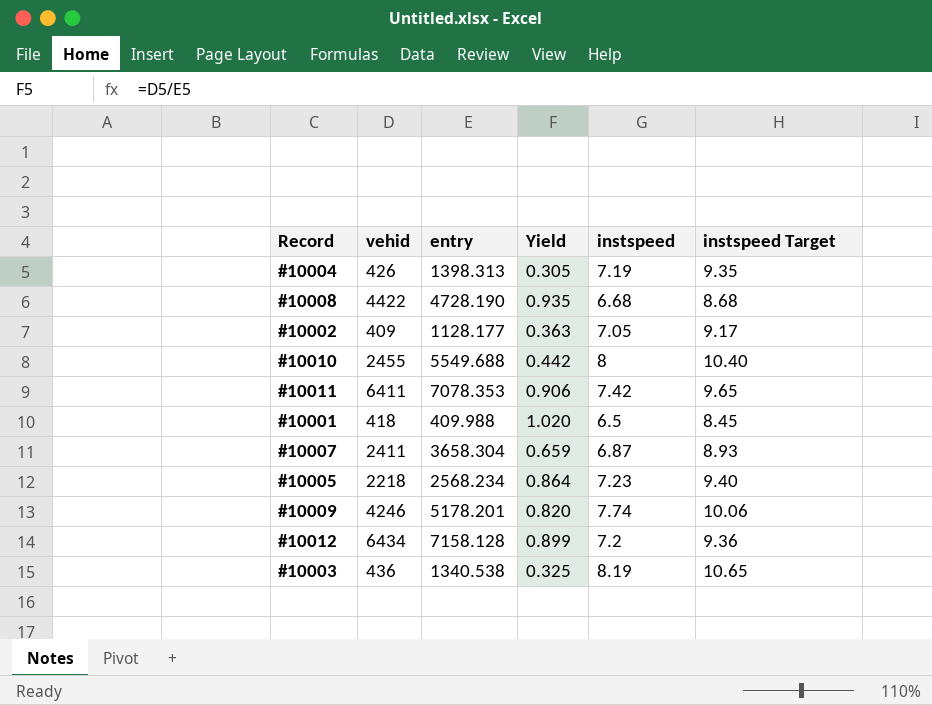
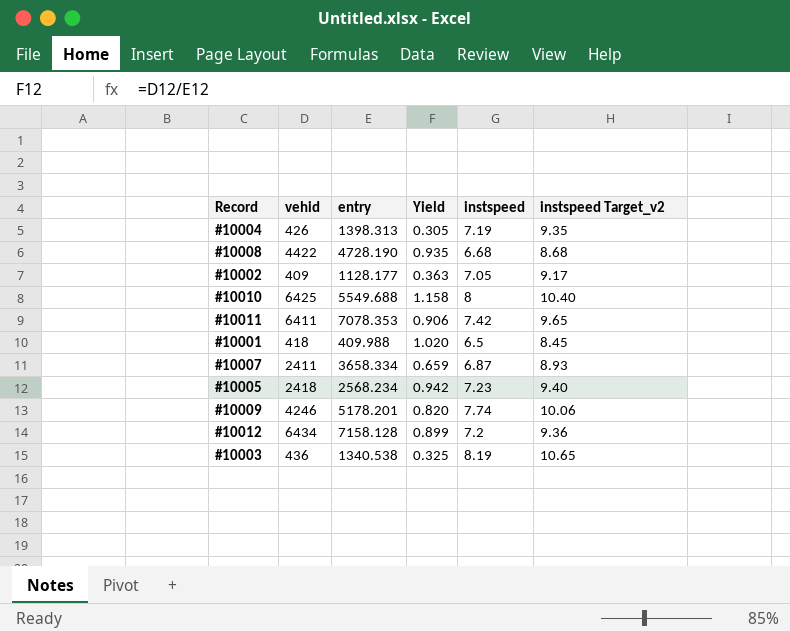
column name: instspeed Target -> instspeed Target_v2
#10010 | vehid: 2455 -> 6425
#10010 | Yield: 0.442 -> 1.158
#10007 | entry: 3658.304 -> 3658.334
#10005 | vehid: 2218 -> 2418
#10005 | Yield: 0.864 -> 0.942

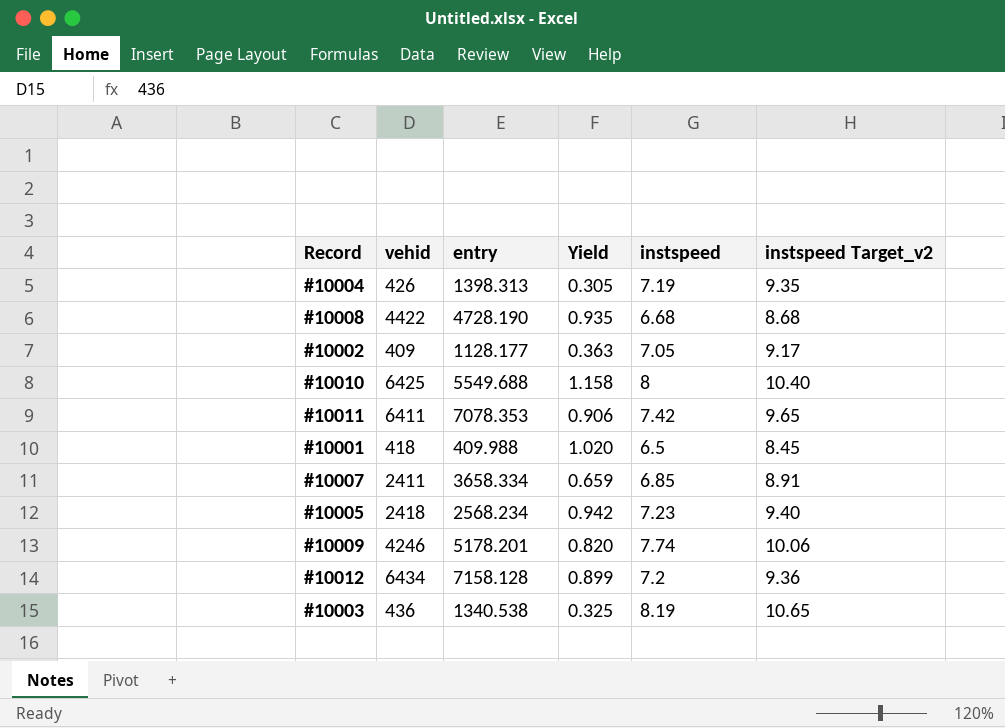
#10007 | instspeed: 6.87 -> 6.85
#10007 | instspeed Target_v2: 8.93 -> 8.91

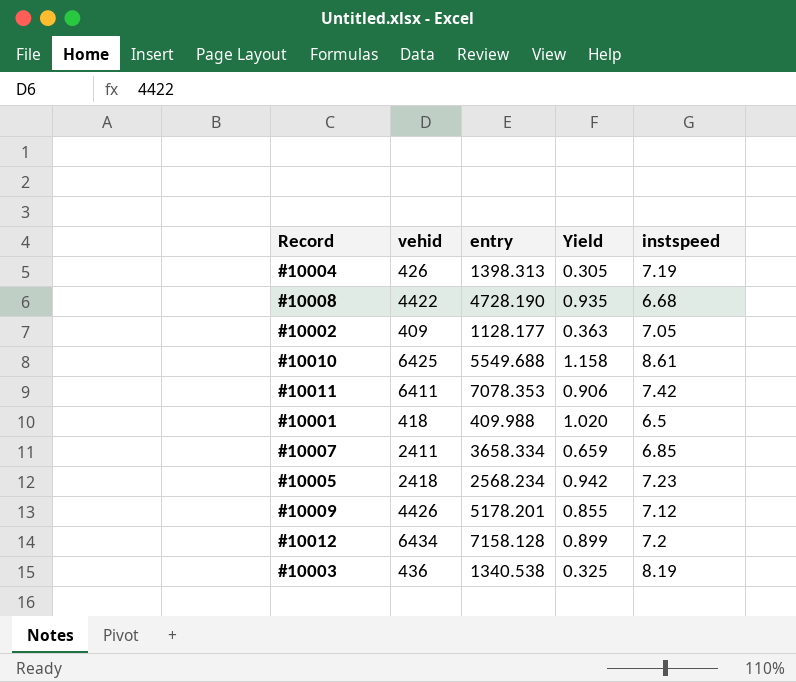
column instspeed Target_v2 | formula: [instspeed] * 1.3 -> none
#10010 | instspeed: 8 -> 8.61
#10009 | vehid: 4246 -> 4426
#10009 | Yield: 0.820 -> 0.855
#10009 | instspeed: 7.74 -> 7.12

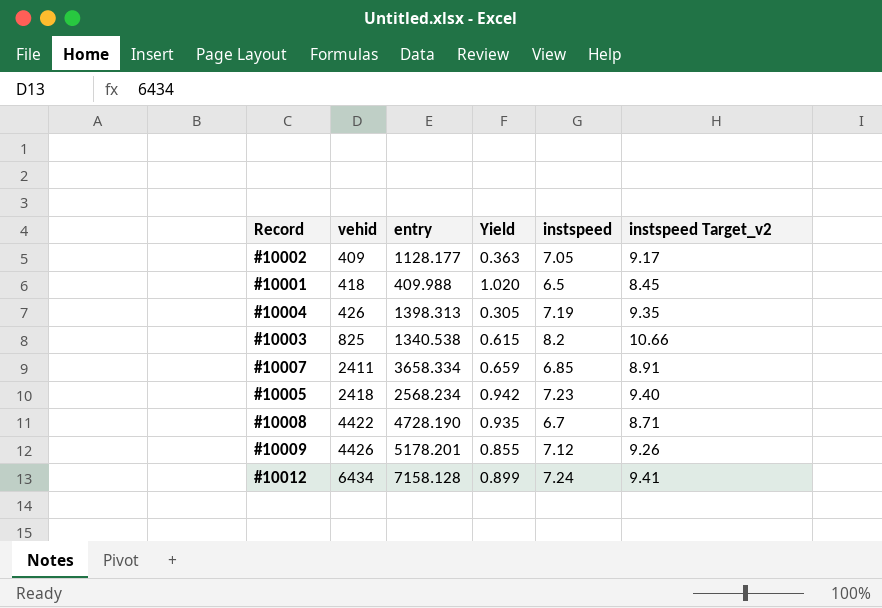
row order: none -> vehid ascending
column instspeed Target_v2 | formula: none -> [instspeed] * 1.3
row #10010: 6425 | 5549.688 | 1.158 | 8.61 -> none
row #10011: 6411 | 7078.353 | 0.906 | 7.42 -> none
#10003 | vehid: 436 -> 825
#10003 | Yield: 0.325 -> 0.615
#10003 | instspeed: 8.19 -> 8.2
#10008 | instspeed: 6.68 -> 6.7
#10012 | instspeed: 7.2 -> 7.24

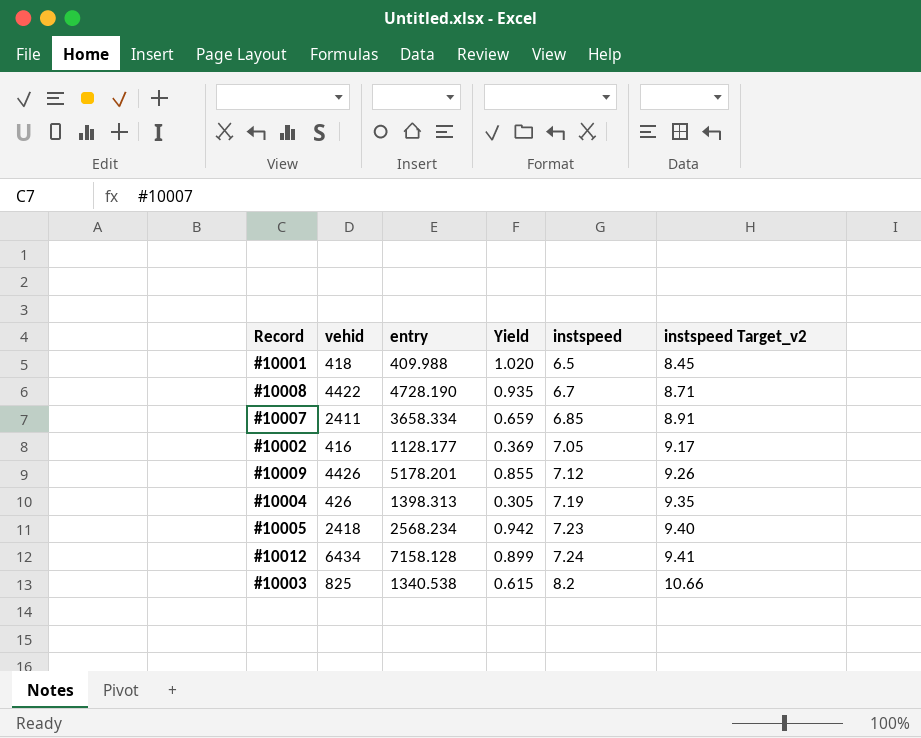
row order: vehid ascending -> instspeed ascending
#10002 | vehid: 409 -> 416
#10002 | Yield: 0.363 -> 0.369

